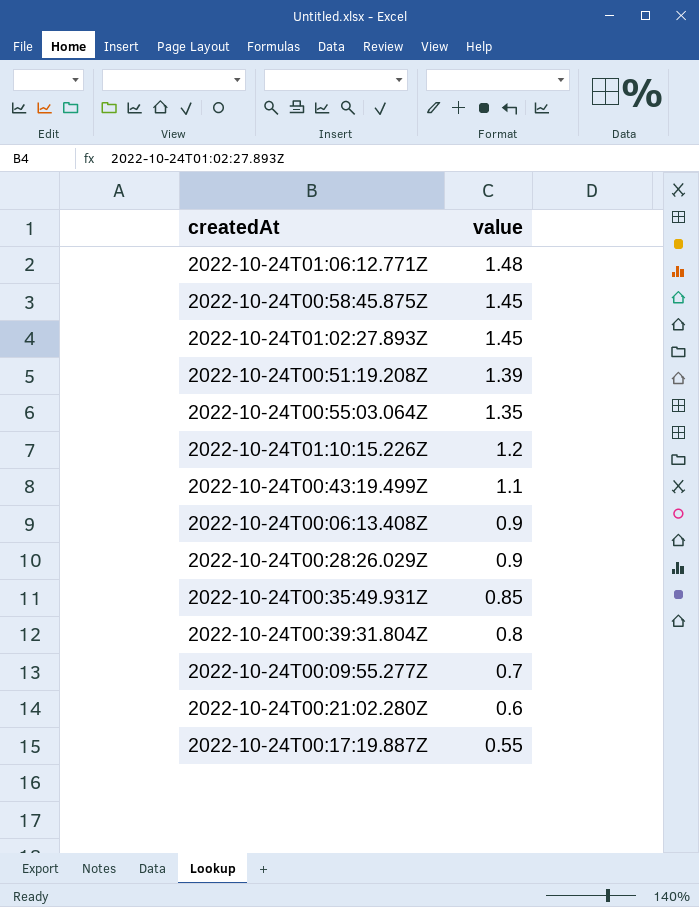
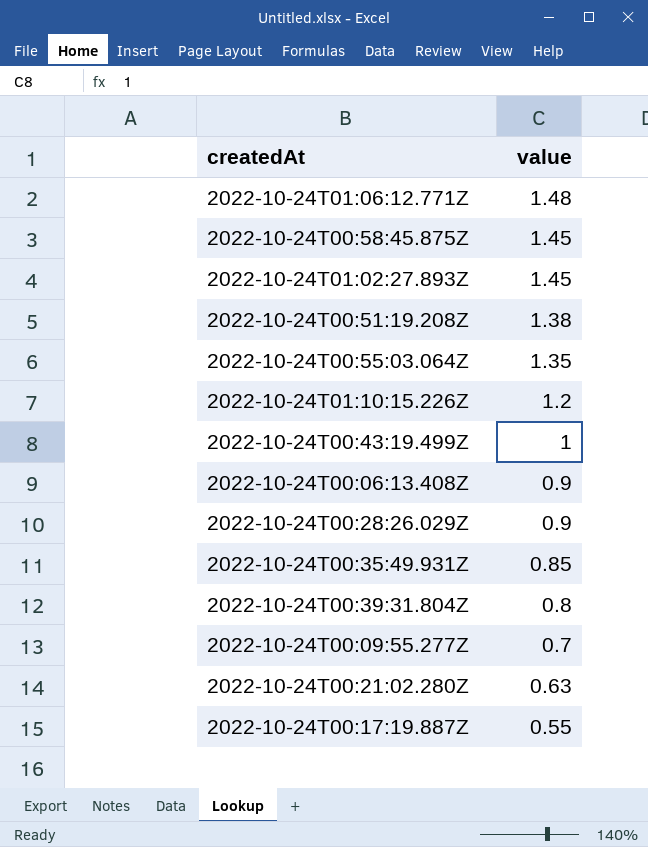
2022-10-24T00:51:19.208Z | value: 1.39 -> 1.38
2022-10-24T00:43:19.499Z | value: 1.1 -> 1
2022-10-24T00:21:02.280Z | value: 0.6 -> 0.63

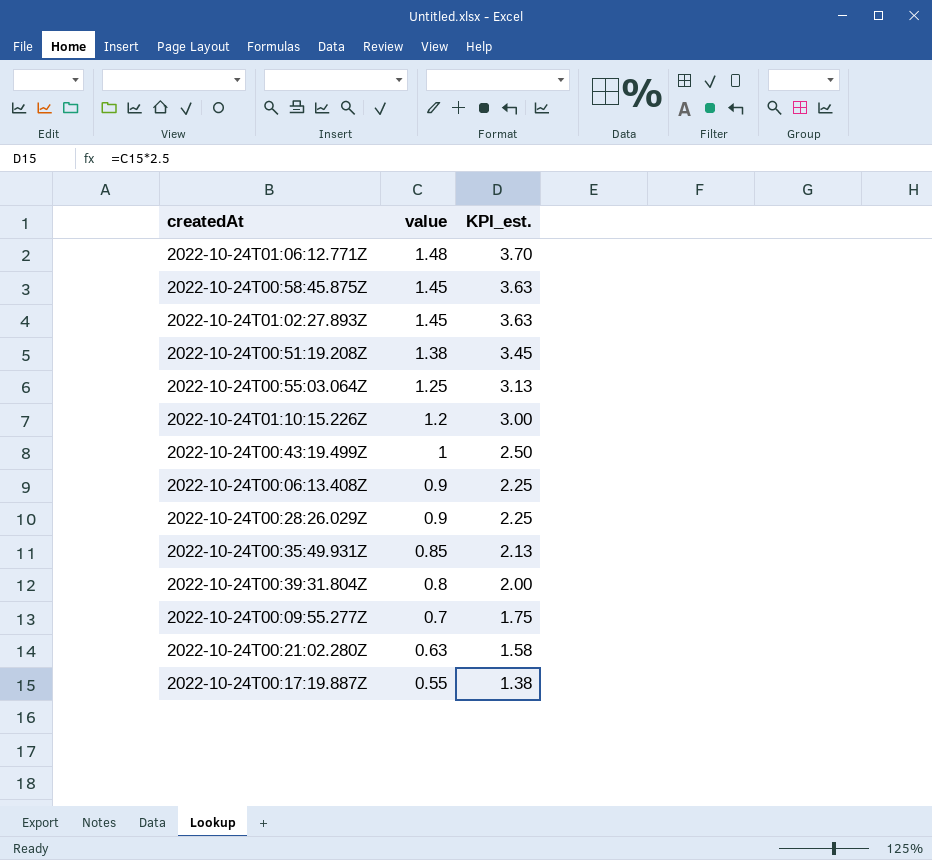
column KPI_est. | formula: none -> [value] * 2.5
2022-10-24T00:55:03.064Z | value: 1.35 -> 1.25

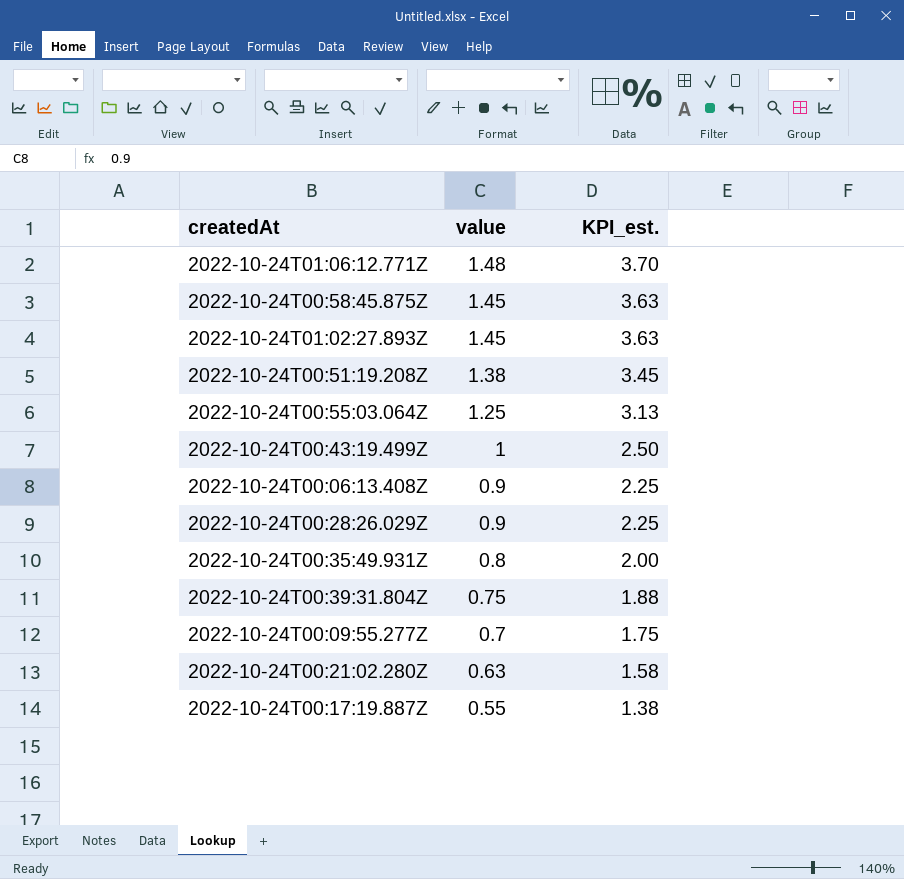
row 2022-10-24T01:10:15.226Z: 1.2 | 3.00 -> none
2022-10-24T00:35:49.931Z | value: 0.85 -> 0.8
2022-10-24T00:35:49.931Z | KPI_est.: 2.13 -> 2.00
2022-10-24T00:39:31.804Z | value: 0.8 -> 0.75
2022-10-24T00:39:31.804Z | KPI_est.: 2.00 -> 1.88

